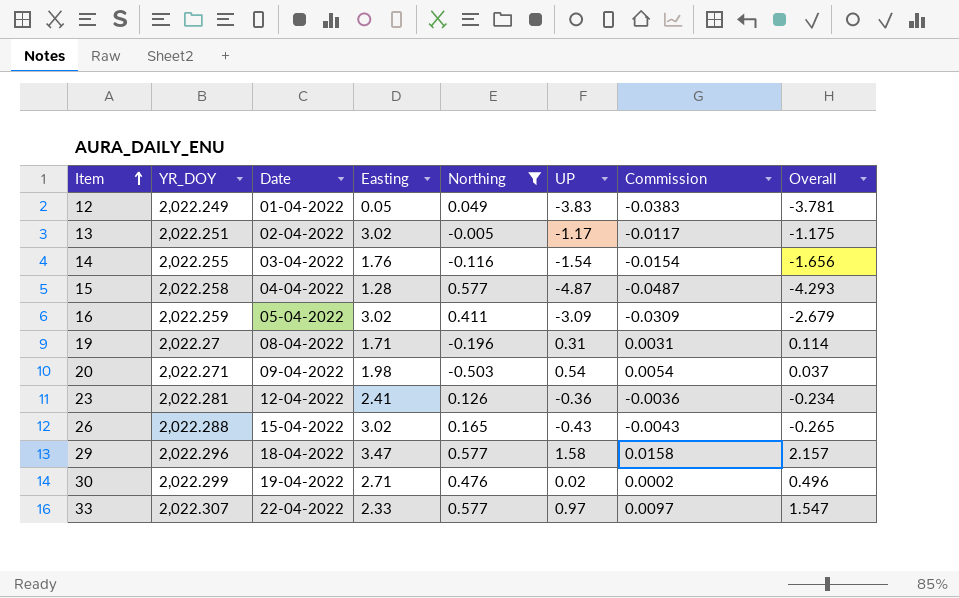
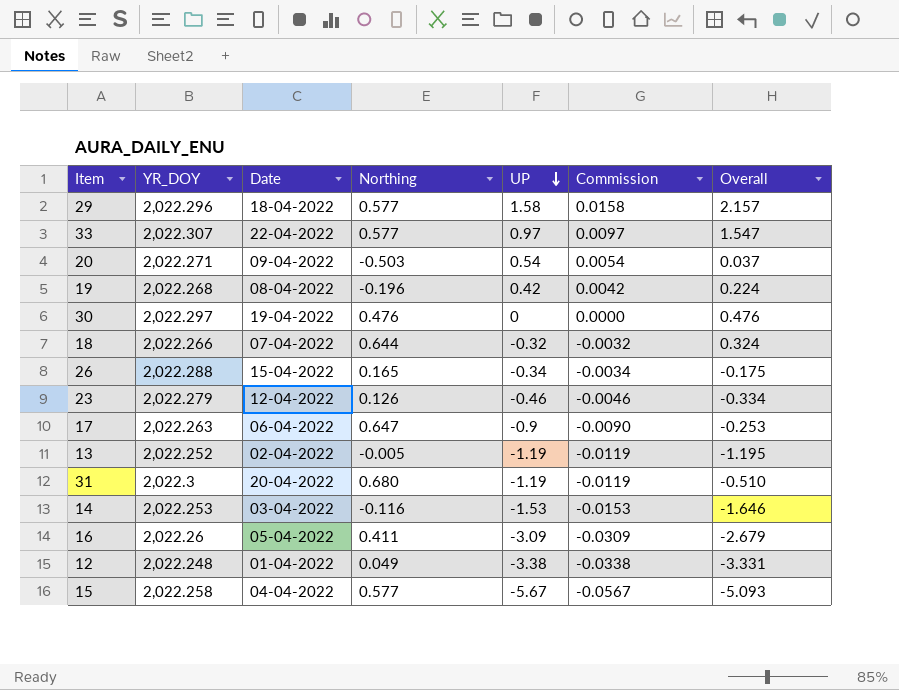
filter: Northing <= 0.577 -> none
row order: Item ascending -> UP descending
column Easting | position: 4 -> none
19 | YR_DOY: 2,022.27 -> 2,022.268
19 | UP: 0.31 -> 0.42
19 | Commission: 0.0031 -> 0.0042
19 | Overall: 0.114 -> 0.224
30 | YR_DOY: 2,022.299 -> 2,022.297
30 | UP: 0.02 -> 0
30 | Commission: 0.0002 -> 0.0000
30 | Overall: 0.496 -> 0.476
26 | UP: -0.43 -> -0.34
26 | Commission: -0.0043 -> -0.0034
26 | Overall: -0.265 -> -0.175
23 | YR_DOY: 2,022.281 -> 2,022.279
23 | UP: -0.36 -> -0.46
23 | Commission: -0.0036 -> -0.0046
23 | Overall: -0.234 -> -0.334
13 | YR_DOY: 2,022.251 -> 2,022.252
13 | UP: -1.17 -> -1.19
13 | Commission: -0.0117 -> -0.0119
13 | Overall: -1.175 -> -1.195
14 | YR_DOY: 2,022.255 -> 2,022.253
14 | UP: -1.54 -> -1.53
14 | Commission: -0.0154 -> -0.0153
14 | Overall: -1.656 -> -1.646
16 | YR_DOY: 2,022.259 -> 2,022.26
12 | YR_DOY: 2,022.249 -> 2,022.248
12 | UP: -3.83 -> -3.38
12 | Commission: -0.0383 -> -0.0338
12 | Overall: -3.781 -> -3.331
15 | UP: -4.87 -> -5.67
15 | Commission: -0.0487 -> -0.0567
15 | Overall: -4.293 -> -5.093

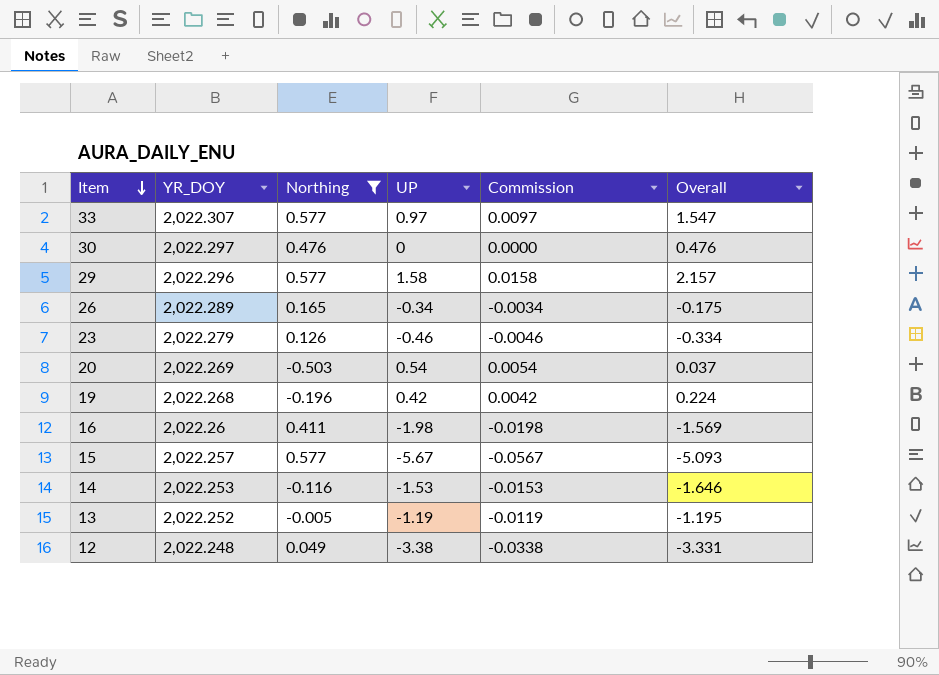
filter: none -> Northing <= 0.577
row order: UP descending -> Item descending
column Date | position: 3 -> none
26 | YR_DOY: 2,022.288 -> 2,022.289
20 | YR_DOY: 2,022.271 -> 2,022.269
16 | UP: -3.09 -> -1.98
16 | Commission: -0.0309 -> -0.0198
16 | Overall: -2.679 -> -1.569
15 | YR_DOY: 2,022.258 -> 2,022.257

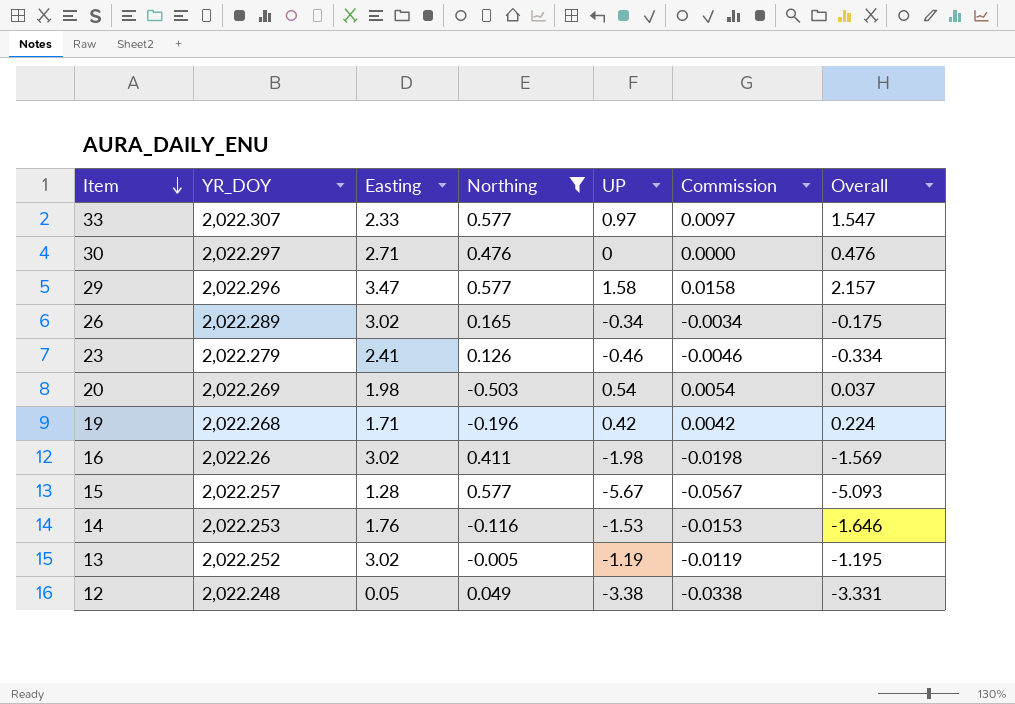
column Easting | position: none -> 3

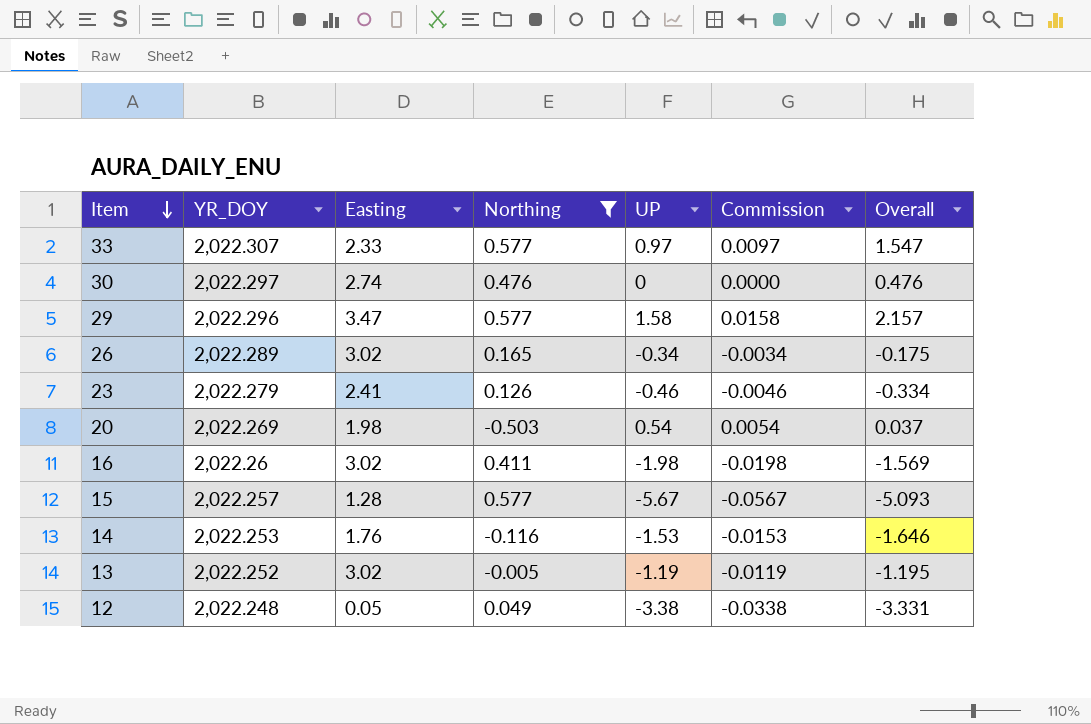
row 19: 2,022.268 | 1.71 | -0.196 | 0.42 | 0.0042 | 0.224 -> none
30 | Easting: 2.71 -> 2.74

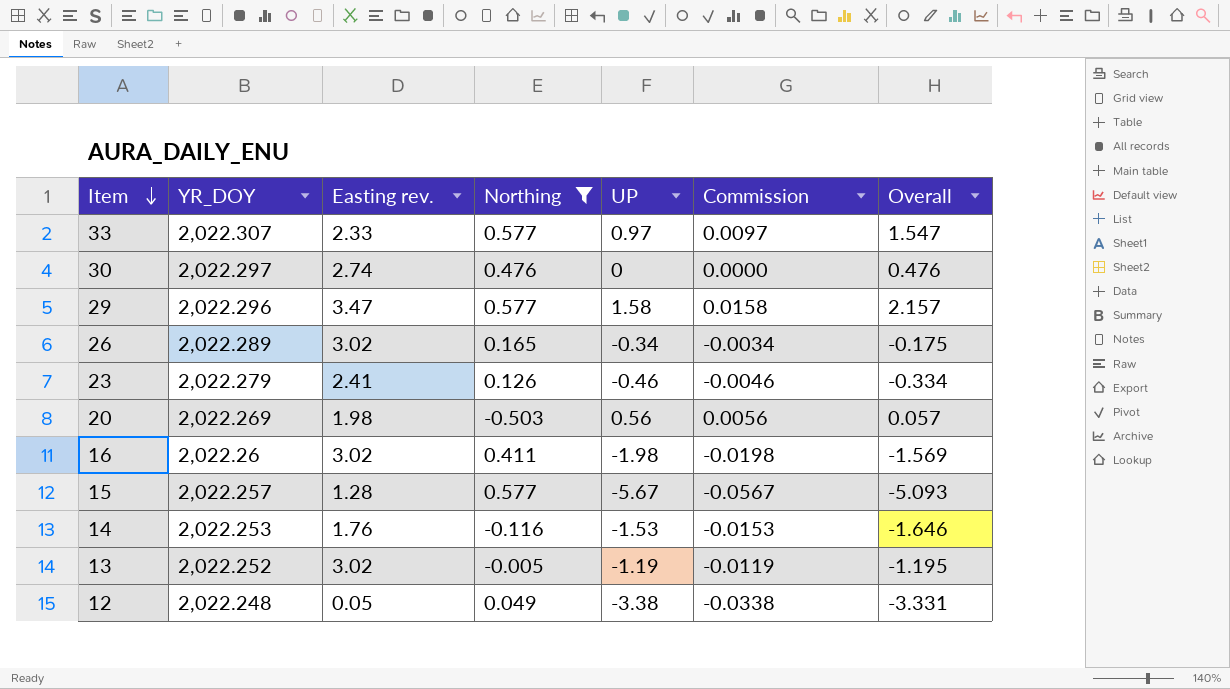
column name: Easting -> Easting rev.
20 | UP: 0.54 -> 0.56
20 | Commission: 0.0054 -> 0.0056
20 | Overall: 0.037 -> 0.057

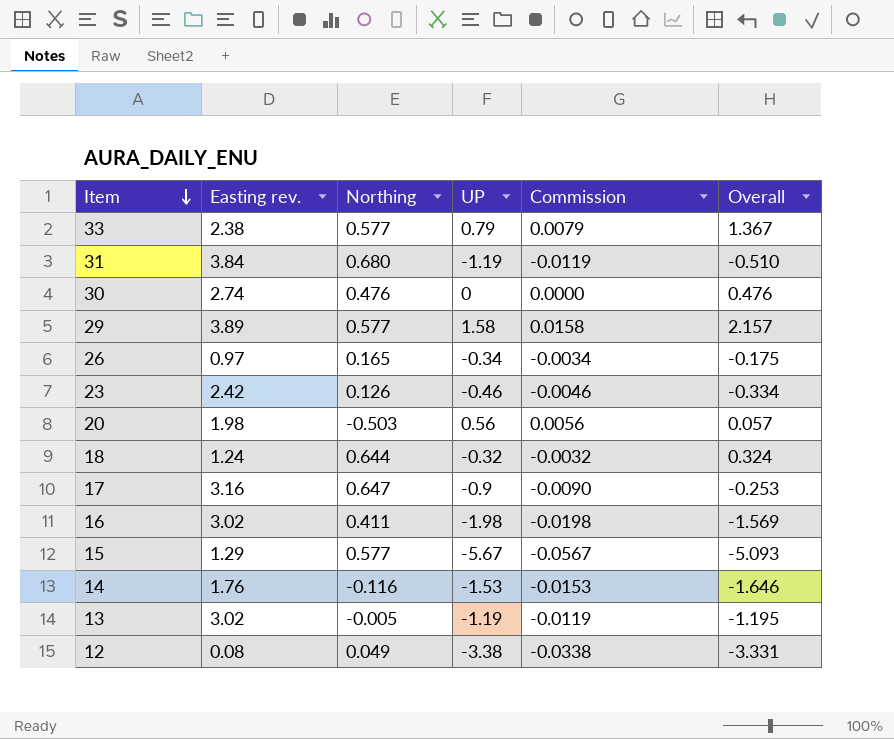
filter: Northing <= 0.577 -> none
column YR_DOY | position: 2 -> none
33 | Easting rev.: 2.33 -> 2.38
33 | UP: 0.97 -> 0.79
33 | Commission: 0.0097 -> 0.0079
33 | Overall: 1.547 -> 1.367
29 | Easting rev.: 3.47 -> 3.89
26 | Easting rev.: 3.02 -> 0.97
23 | Easting rev.: 2.41 -> 2.42
15 | Easting rev.: 1.28 -> 1.29
12 | Easting rev.: 0.05 -> 0.08

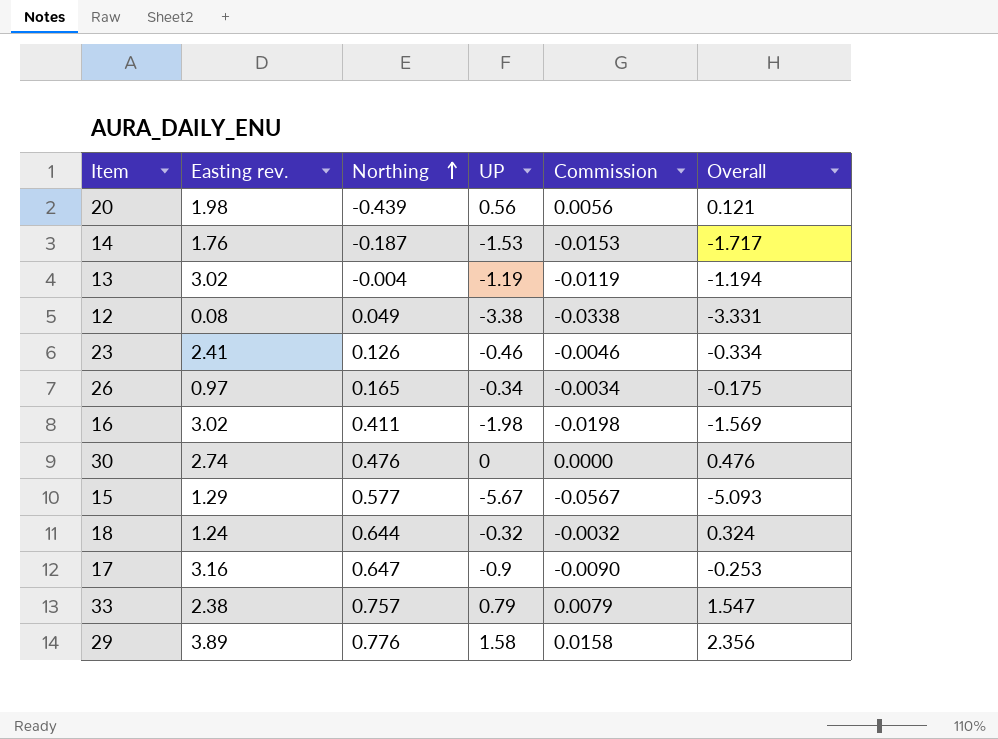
row order: Item descending -> Northing ascending
row 31: 3.84 | 0.680 | -1.19 | -0.0119 | -0.510 -> none
20 | Northing: -0.503 -> -0.439
20 | Overall: 0.057 -> 0.121
14 | Northing: -0.116 -> -0.187
14 | Overall: -1.646 -> -1.717
13 | Northing: -0.005 -> -0.004
13 | Overall: -1.195 -> -1.194
23 | Easting rev.: 2.42 -> 2.41
33 | Northing: 0.577 -> 0.757
33 | Overall: 1.367 -> 1.547
29 | Northing: 0.577 -> 0.776
29 | Overall: 2.157 -> 2.356

